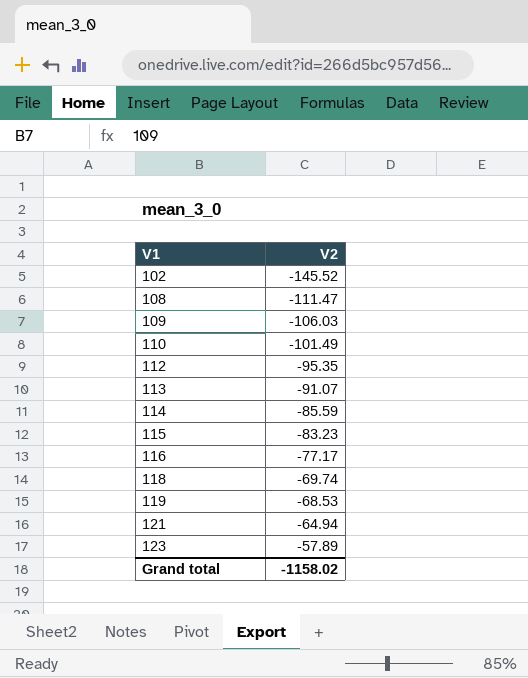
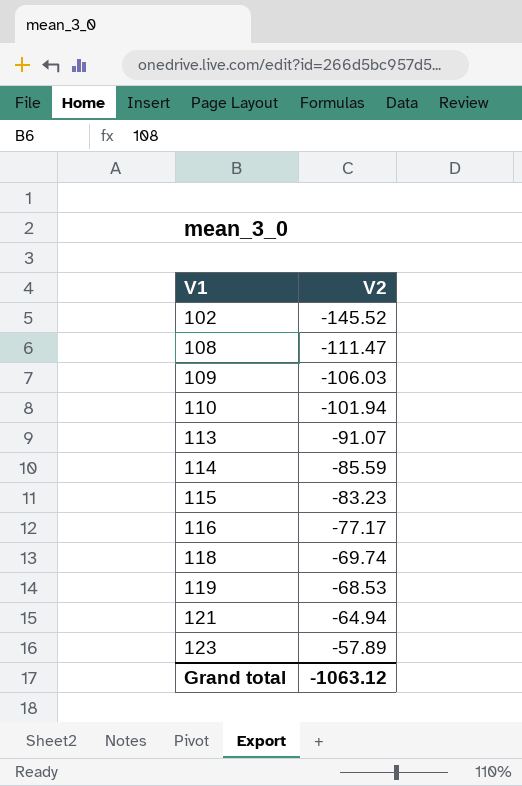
row 112: -95.35 -> none
110 | V2: -101.49 -> -101.94
Grand total | V2: -1158.02 -> -1063.12

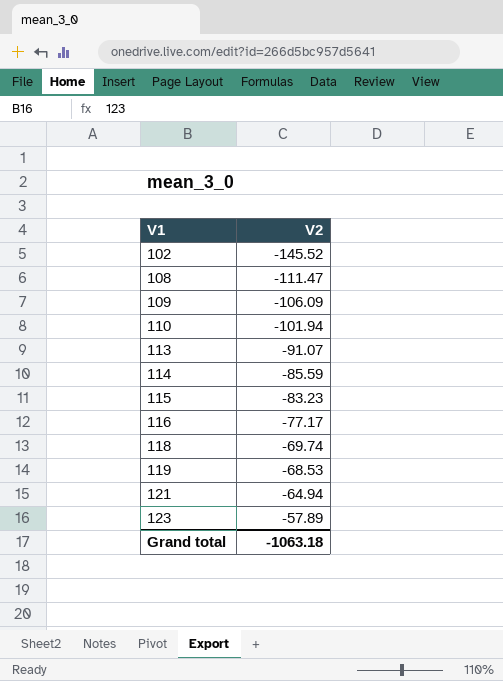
109 | V2: -106.03 -> -106.09
Grand total | V2: -1063.12 -> -1063.18

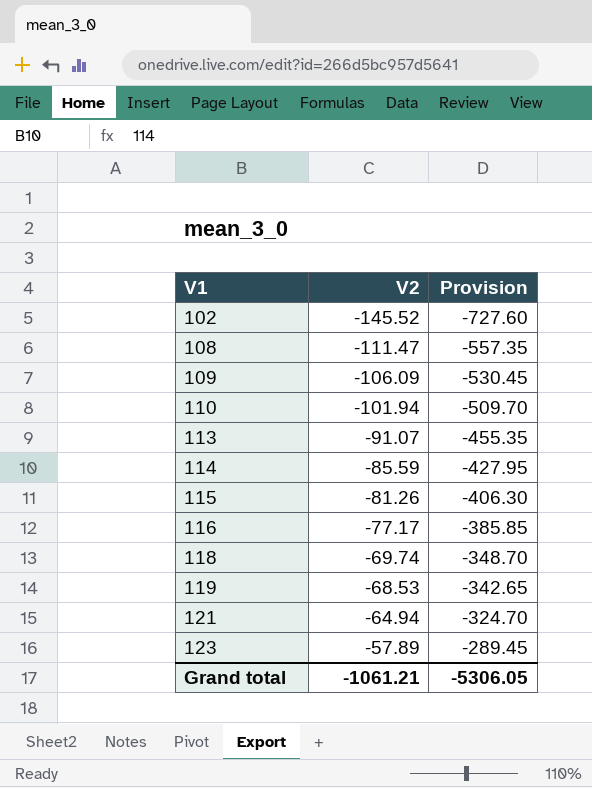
column Provision | formula: none -> [V2] * 5
115 | V2: -83.23 -> -81.26
Grand total | V2: -1063.18 -> -1061.21

